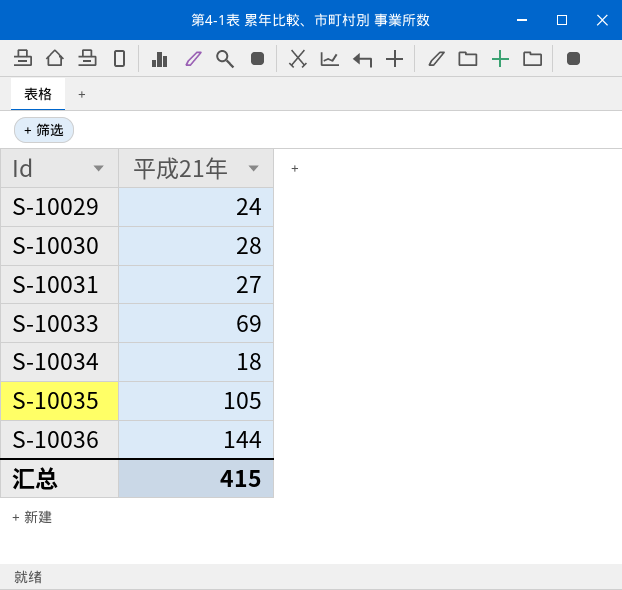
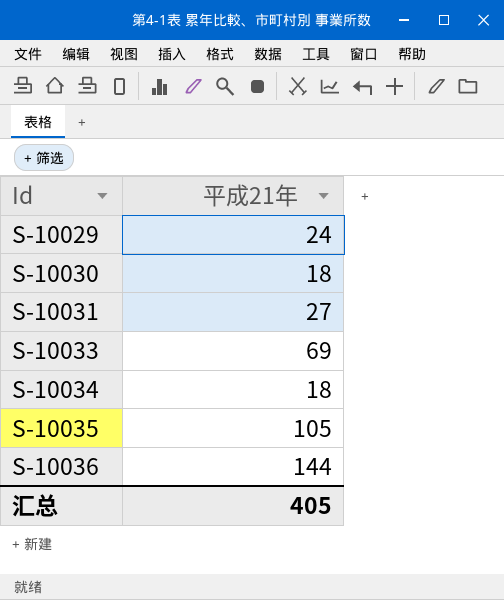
S-10030 | 平成21年: 28 -> 18
汇总 | 平成21年: 415 -> 405

